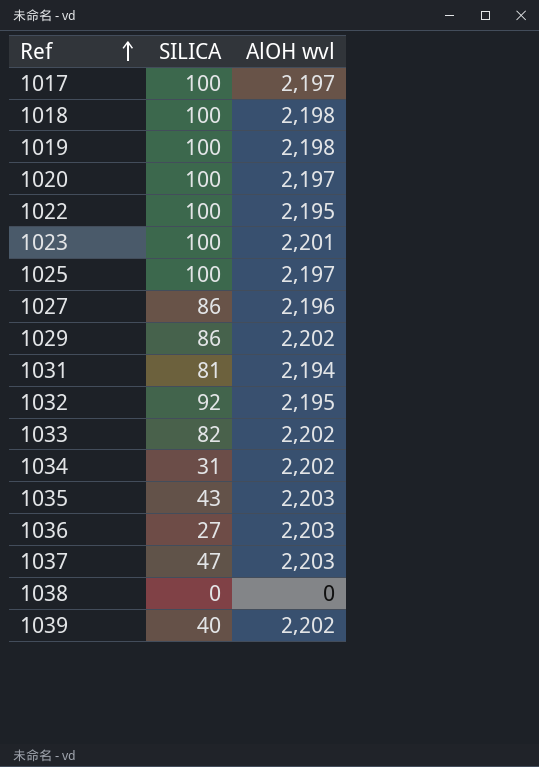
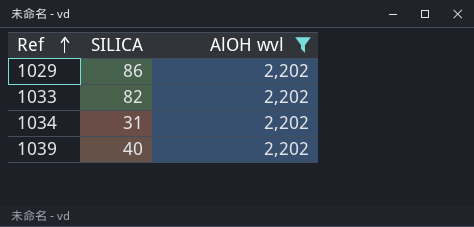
filter: none -> AlOH wvl = 2,202

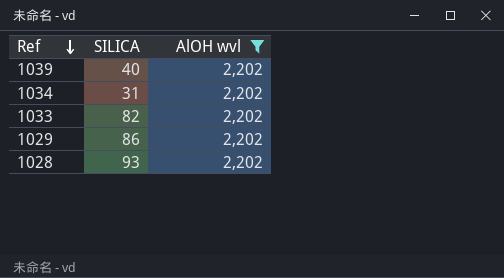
row order: Ref ascending -> Ref descending
row 1028: none -> 93 | 2,202

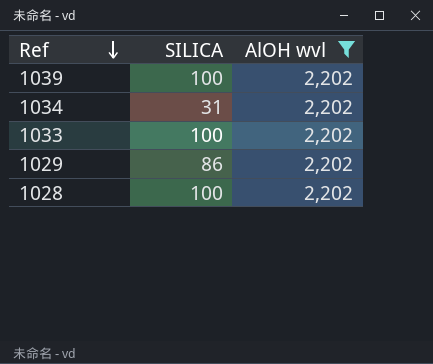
1039 | SILICA: 40 -> 100
1033 | SILICA: 82 -> 100
1028 | SILICA: 93 -> 100

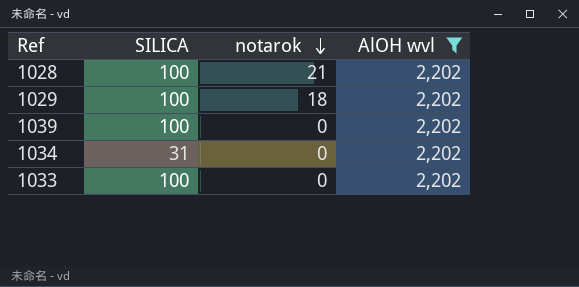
row order: Ref descending -> notarok descending
column notarok | position: none -> 3
1029 | SILICA: 86 -> 100

